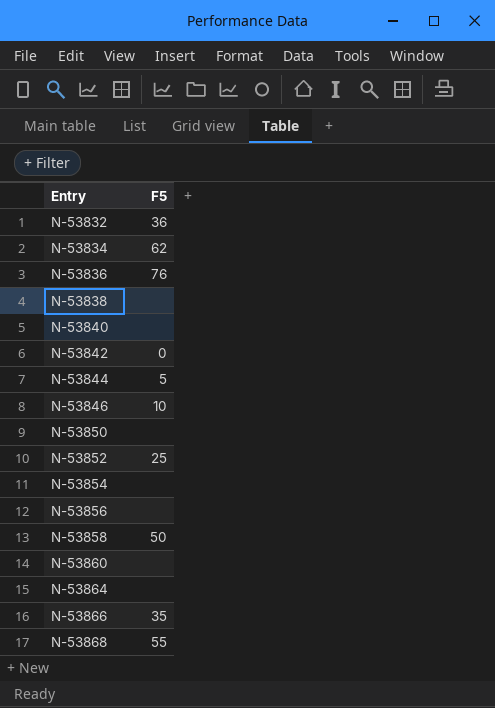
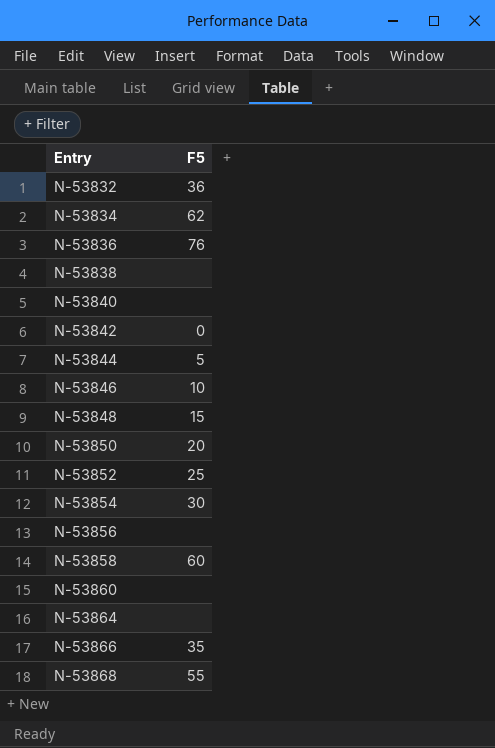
row N-53848: none -> 15
N-53850 | F5: none -> 20
N-53854 | F5: none -> 30
N-53858 | F5: 50 -> 60

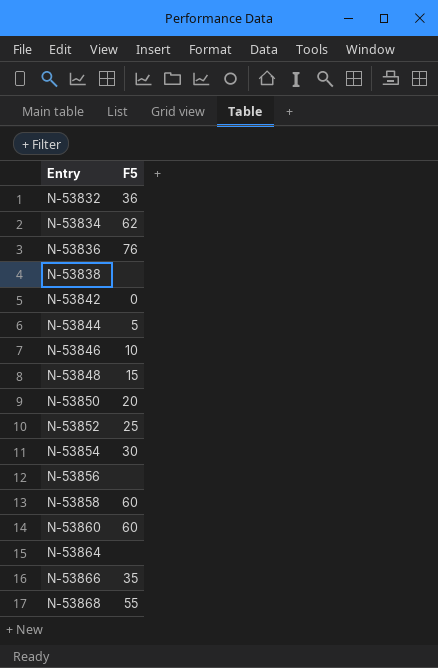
row N-53840: none -> none
N-53860 | F5: none -> 60

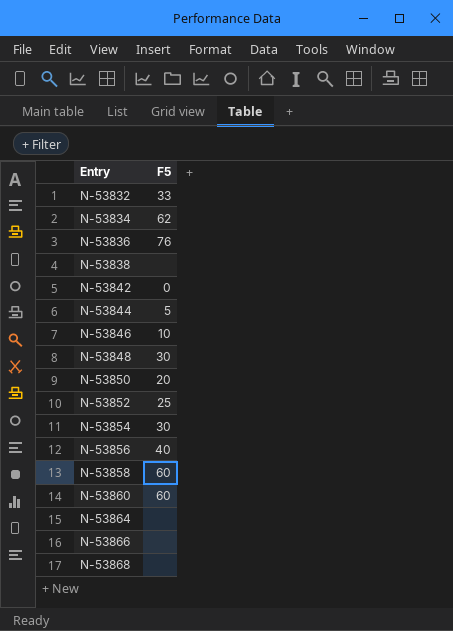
N-53832 | F5: 36 -> 33
N-53848 | F5: 15 -> 30
N-53856 | F5: none -> 40
N-53866 | F5: 35 -> none
N-53868 | F5: 55 -> none

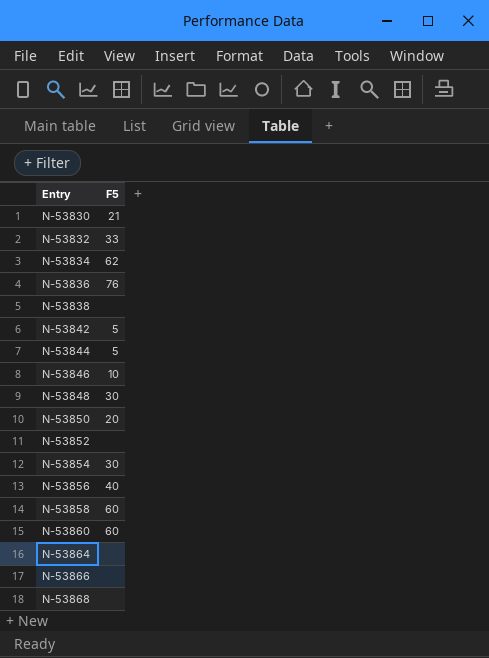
row N-53830: none -> 21
N-53842 | F5: 0 -> 5
N-53852 | F5: 25 -> none

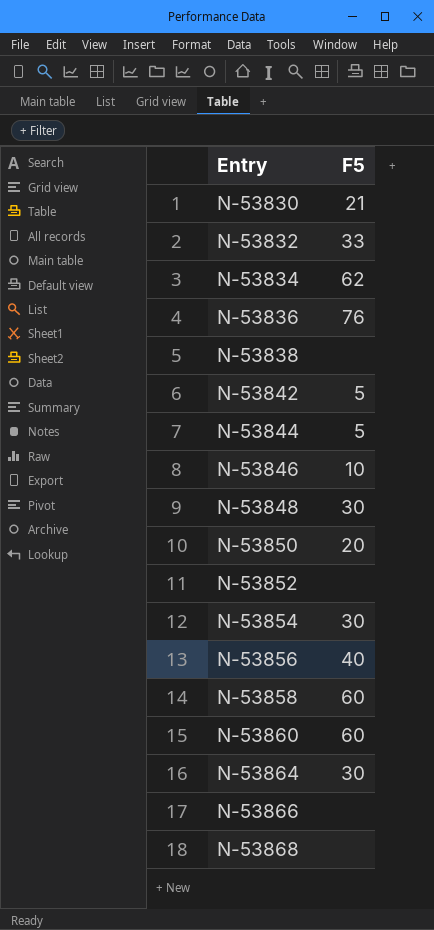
N-53864 | F5: none -> 30

